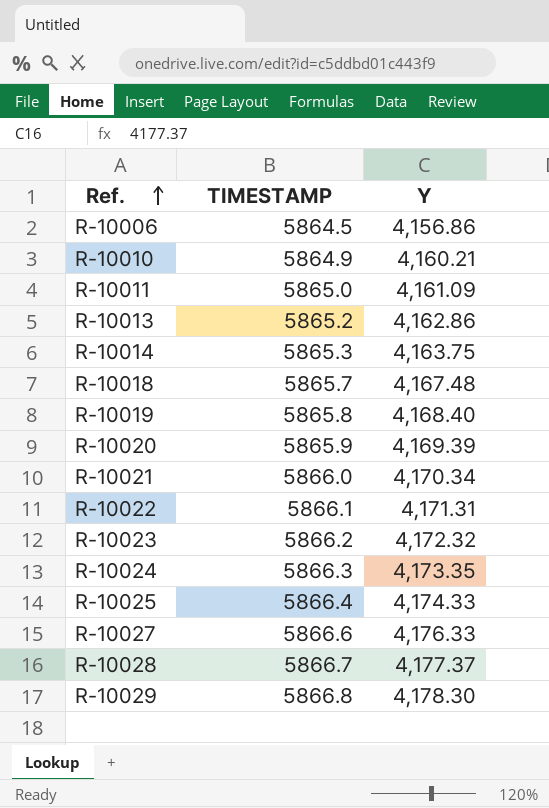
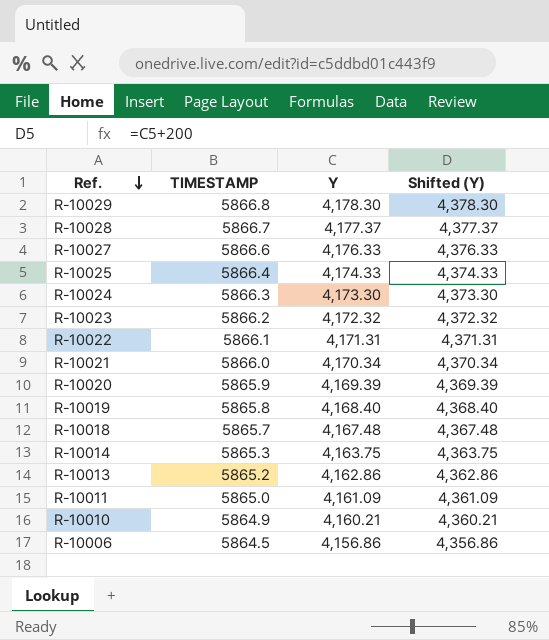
row order: Ref. ascending -> Ref. descending
column Shifted (Y) | formula: none -> [Y] + 200
R-10024 | Y: 4,173.35 -> 4,173.30

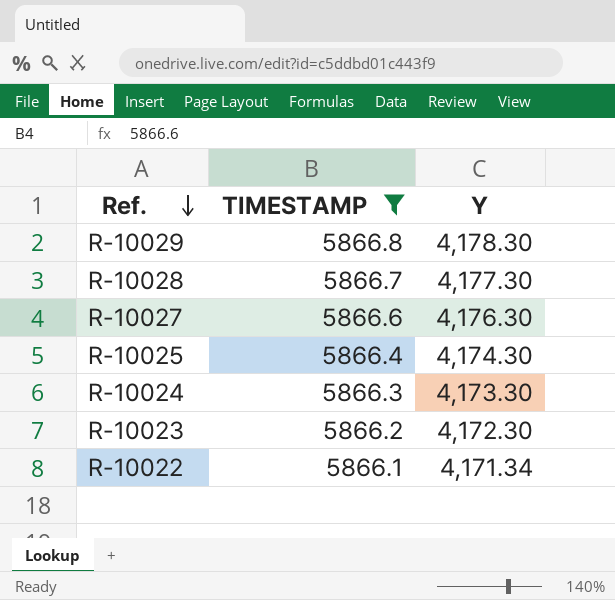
filter: none -> TIMESTAMP >= 5866.1
column Shifted (Y) | formula: [Y] + 200 -> none
R-10028 | Y: 4,177.37 -> 4,177.30
R-10027 | Y: 4,176.33 -> 4,176.30
R-10025 | Y: 4,174.33 -> 4,174.30
R-10023 | Y: 4,172.32 -> 4,172.30
R-10022 | Y: 4,171.31 -> 4,171.34

